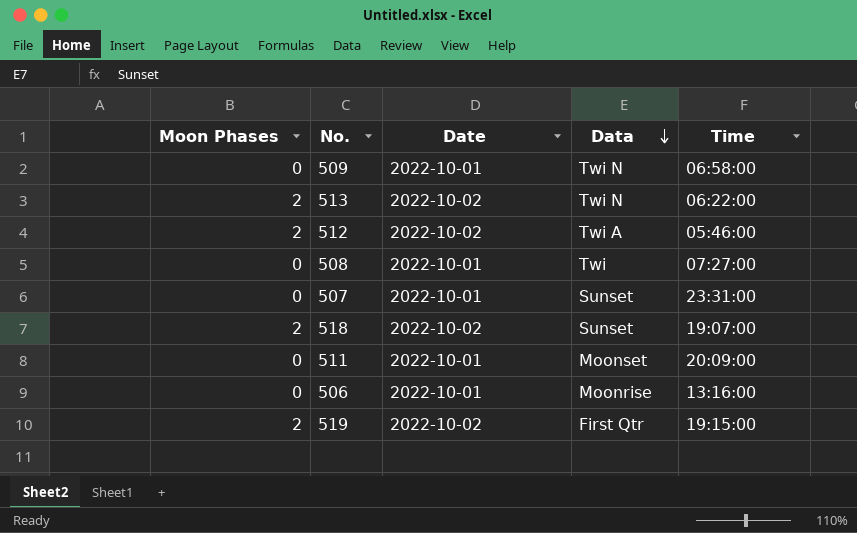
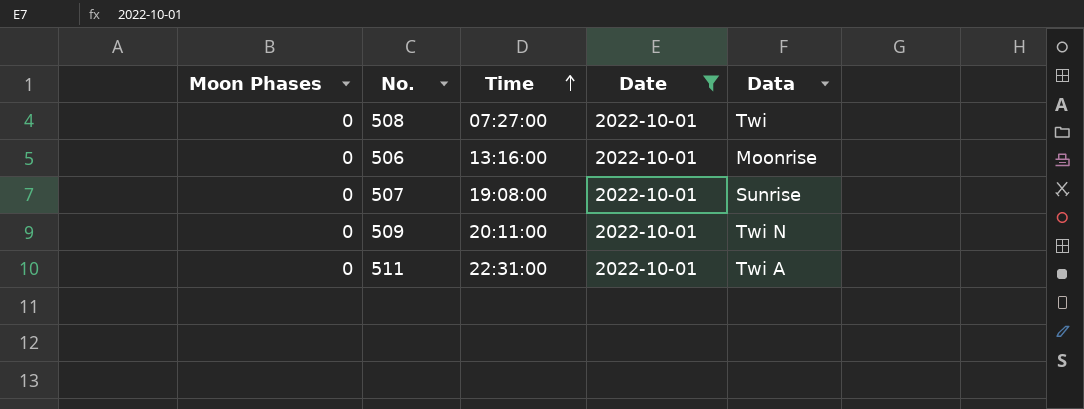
filter: none -> Date = 2022-10-01
row order: Data descending -> Time ascending
column Time | position: 5 -> 3
507 | Time: 23:31:00 -> 19:08:00
507 | Data: Sunset -> Sunrise
509 | Time: 06:58:00 -> 20:11:00
511 | Time: 20:09:00 -> 22:31:00
511 | Data: Moonset -> Twi A

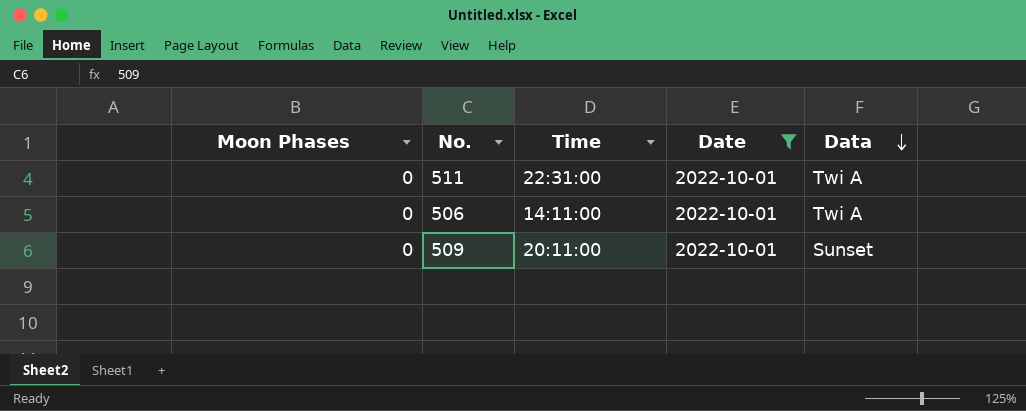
row order: Time ascending -> Data descending
row 508: 0 | 07:27:00 | 2022-10-01 | Twi -> none
row 507: 0 | 19:08:00 | 2022-10-01 | Sunrise -> none
506 | Time: 13:16:00 -> 14:11:00
506 | Data: Moonrise -> Twi A
509 | Data: Twi N -> Sunset

